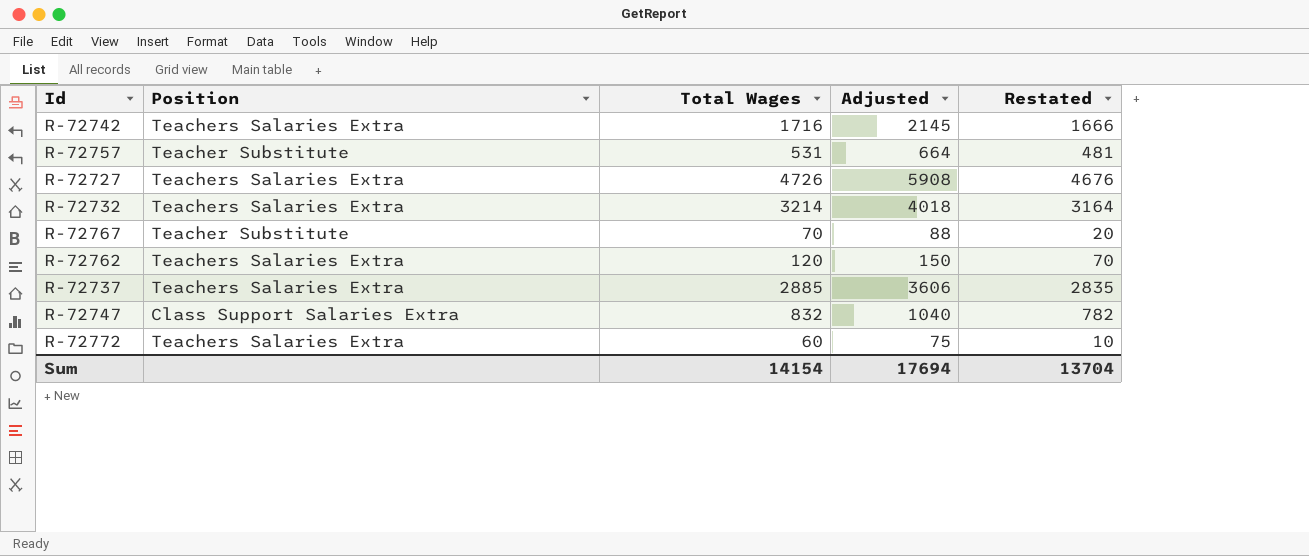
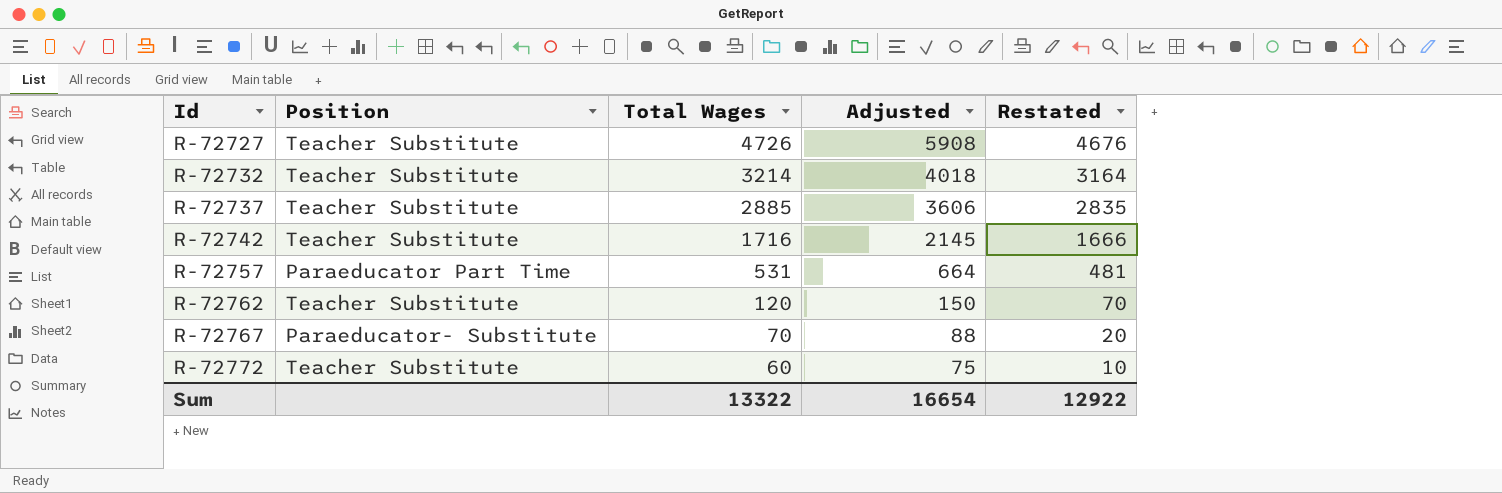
row order: none -> Id ascending
row R-72747: Class Support Salaries Extra | 832 | 1040 | 782 -> none
R-72727 | Position: Teachers Salaries Extra -> Teacher Substitute
R-72732 | Position: Teachers Salaries Extra -> Teacher Substitute
R-72737 | Position: Teachers Salaries Extra -> Teacher Substitute
R-72742 | Position: Teachers Salaries Extra -> Teacher Substitute
R-72757 | Position: Teacher Substitute -> Paraeducator Part Time
R-72762 | Position: Teachers Salaries Extra -> Teacher Substitute
R-72767 | Position: Teacher Substitute -> Paraeducator- Substitute
R-72772 | Position: Teachers Salaries Extra -> Teacher Substitute
Sum | Total Wages: 14154 -> 13322
Sum | Adjusted: 17694 -> 16654
Sum | Restated: 13704 -> 12922

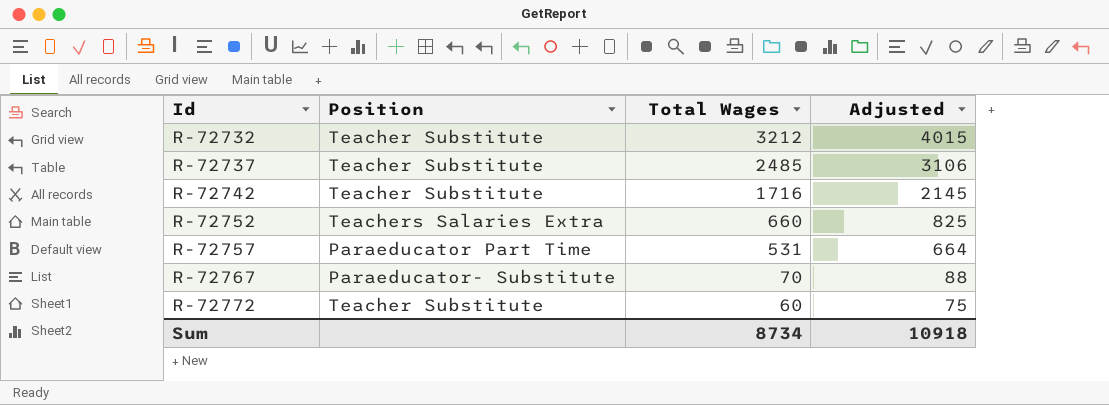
column Restated | formula: [Total Wages] - 50 -> none
row R-72727: Teacher Substitute | 4726 | 5908 | 4676 -> none
row R-72762: Teacher Substitute | 120 | 150 | 70 -> none
R-72732 | Total Wages: 3214 -> 3212
R-72732 | Adjusted: 4018 -> 4015
R-72737 | Total Wages: 2885 -> 2485
R-72737 | Adjusted: 3606 -> 3106
row R-72752: none -> Teachers Salaries Extra | 660 | 825
Sum | Total Wages: 13322 -> 8734
Sum | Adjusted: 16654 -> 10918

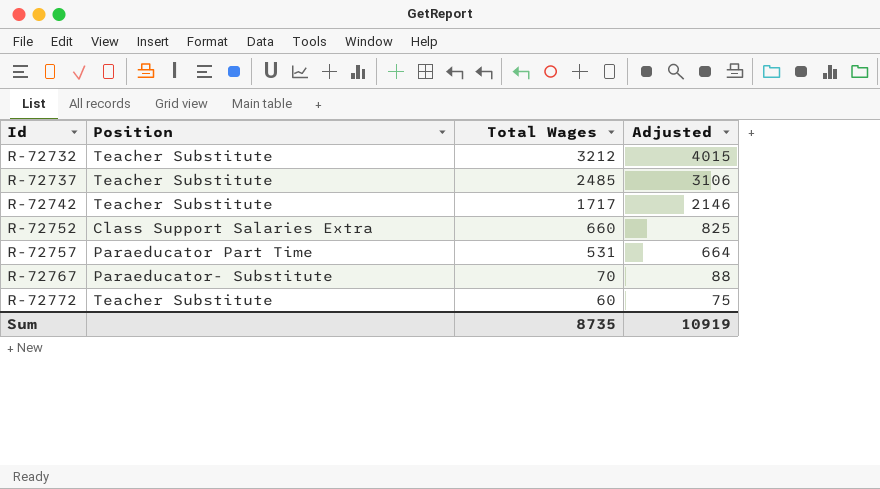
R-72742 | Total Wages: 1716 -> 1717
R-72742 | Adjusted: 2145 -> 2146
R-72752 | Position: Teachers Salaries Extra -> Class Support Salaries Extra
Sum | Total Wages: 8734 -> 8735
Sum | Adjusted: 10918 -> 10919

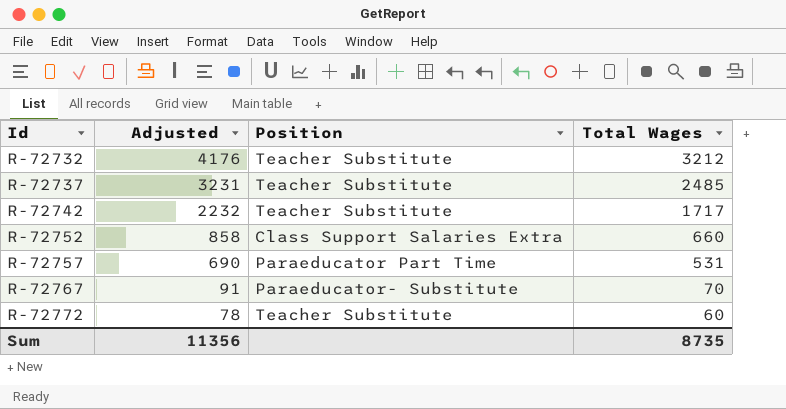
column Adjusted | formula: [Total Wages] * 1.25 -> [Total Wages] * 1.3
column Adjusted | position: 4 -> 2
Sum | Adjusted: 10919 -> 11356

